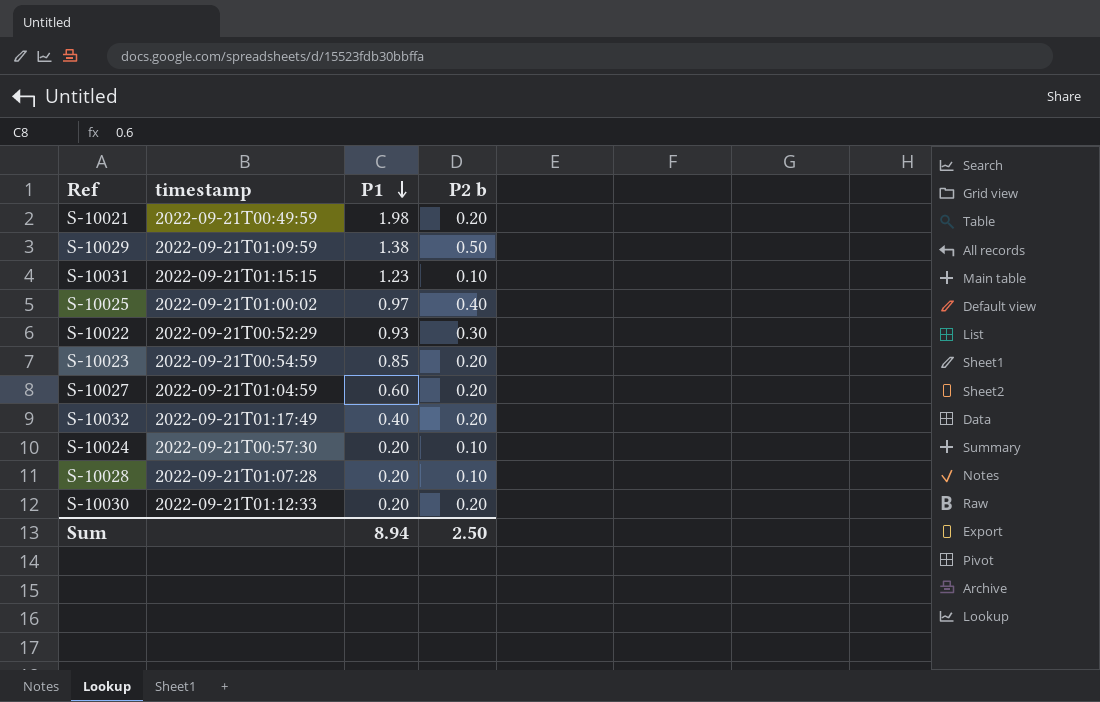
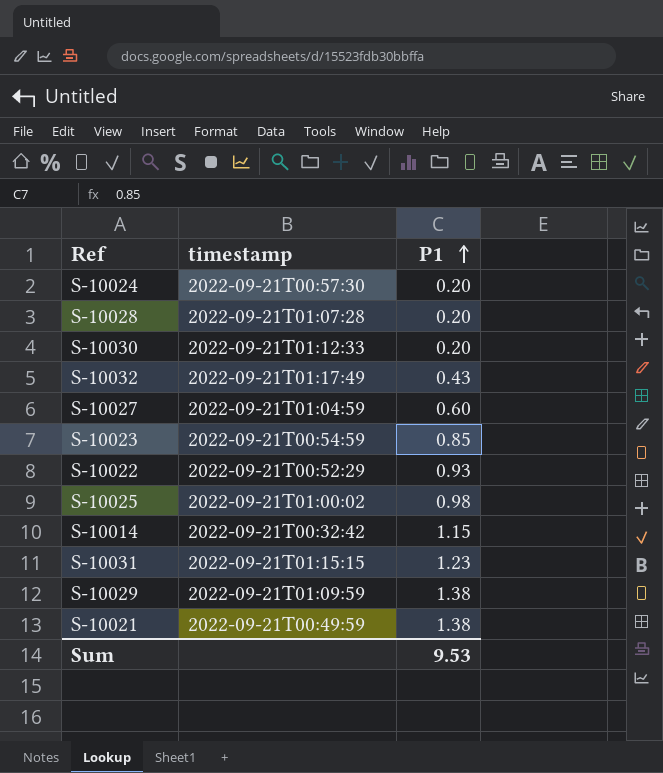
row order: P1 descending -> P1 ascending
column P2 b | position: 4 -> none
S-10032 | P1: 0.40 -> 0.43
S-10025 | P1: 0.97 -> 0.98
row S-10014: none -> 2022-09-21T00:32:42 | 1.15
S-10021 | P1: 1.98 -> 1.38
Sum | P1: 8.94 -> 9.53

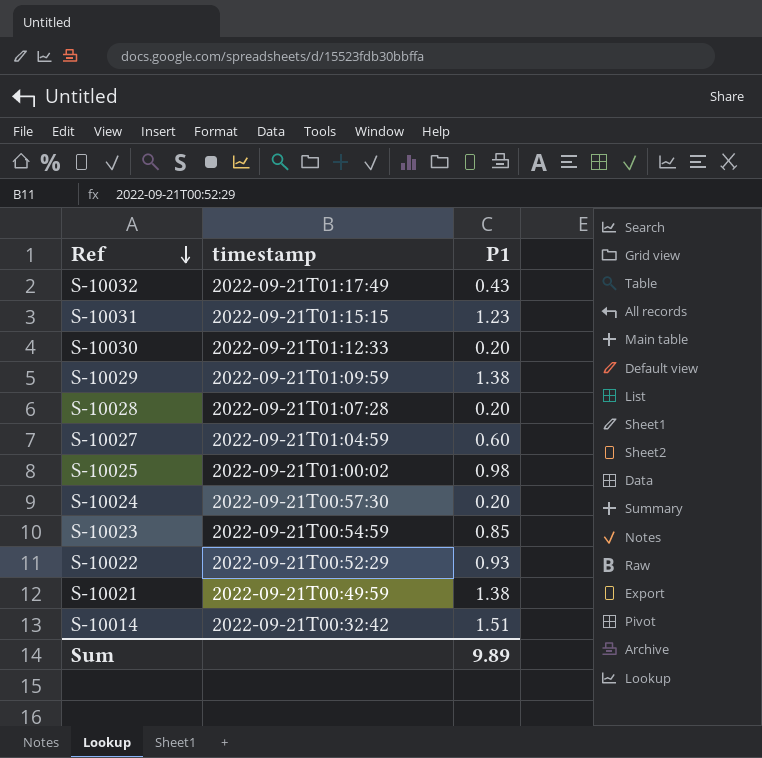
row order: P1 ascending -> Ref descending
S-10014 | P1: 1.15 -> 1.51
Sum | P1: 9.53 -> 9.89

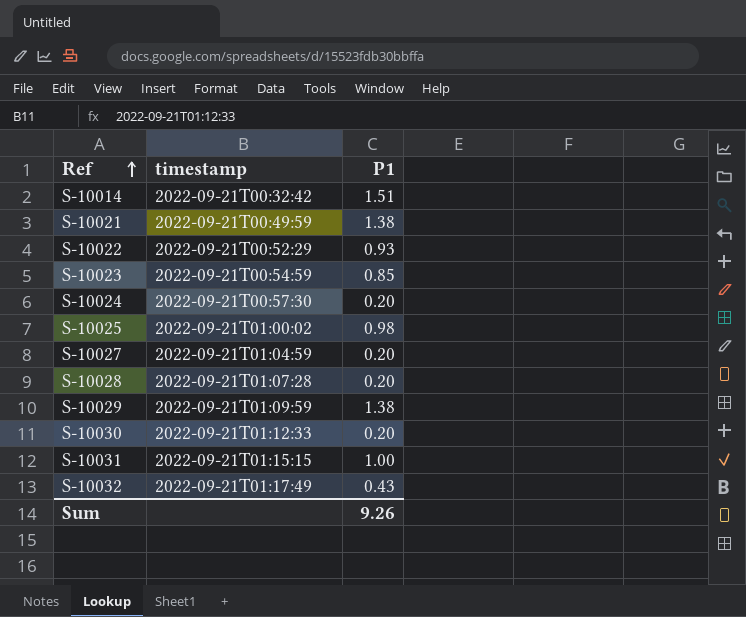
row order: Ref descending -> Ref ascending
S-10027 | P1: 0.60 -> 0.20
S-10031 | P1: 1.23 -> 1.00
Sum | P1: 9.89 -> 9.26

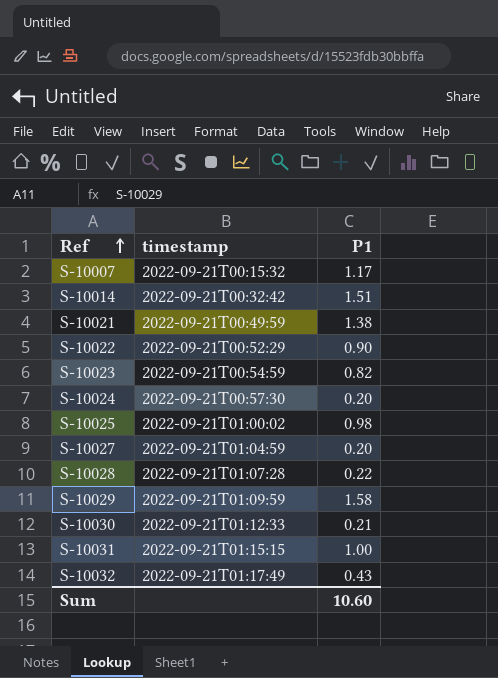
row S-10007: none -> 2022-09-21T00:15:32 | 1.17
S-10022 | P1: 0.93 -> 0.90
S-10023 | P1: 0.85 -> 0.82
S-10028 | P1: 0.20 -> 0.22
S-10029 | P1: 1.38 -> 1.58
S-10030 | P1: 0.20 -> 0.21
Sum | P1: 9.26 -> 10.60

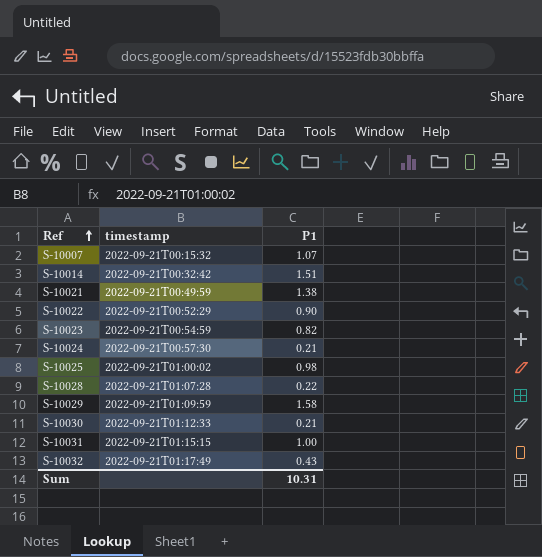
row S-10027: 2022-09-21T01:04:59 | 0.20 -> none
S-10007 | P1: 1.17 -> 1.07
S-10024 | P1: 0.20 -> 0.21
Sum | P1: 10.60 -> 10.31

